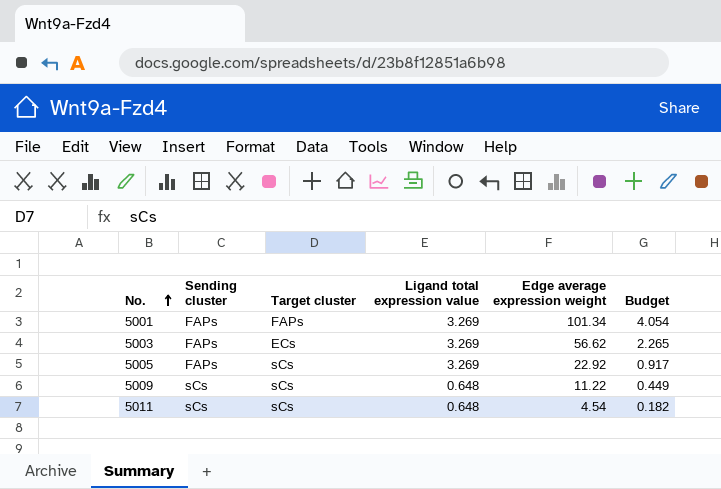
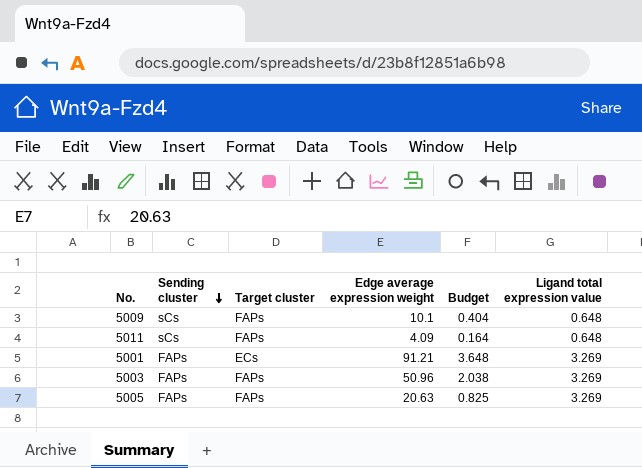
row order: No. ascending -> Sending cluster descending
column Ligand total expression value | position: 4 -> 6
5009 | Target cluster: sCs -> FAPs
5009 | Edge average expression weight: 11.22 -> 10.1
5009 | Budget: 0.449 -> 0.404
5011 | Target cluster: sCs -> FAPs
5011 | Edge average expression weight: 4.54 -> 4.09
5011 | Budget: 0.182 -> 0.164
5001 | Target cluster: FAPs -> ECs
5001 | Edge average expression weight: 101.34 -> 91.21
5001 | Budget: 4.054 -> 3.648
5003 | Target cluster: ECs -> FAPs
5003 | Edge average expression weight: 56.62 -> 50.96
5003 | Budget: 2.265 -> 2.038
5005 | Target cluster: sCs -> FAPs
5005 | Edge average expression weight: 22.92 -> 20.63
5005 | Budget: 0.917 -> 0.825

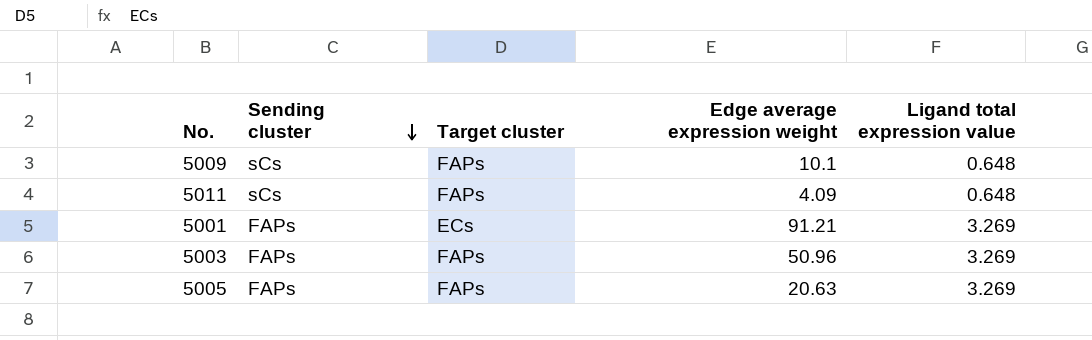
column Budget | formula: [Edge average expression weight] * 0.04 -> none

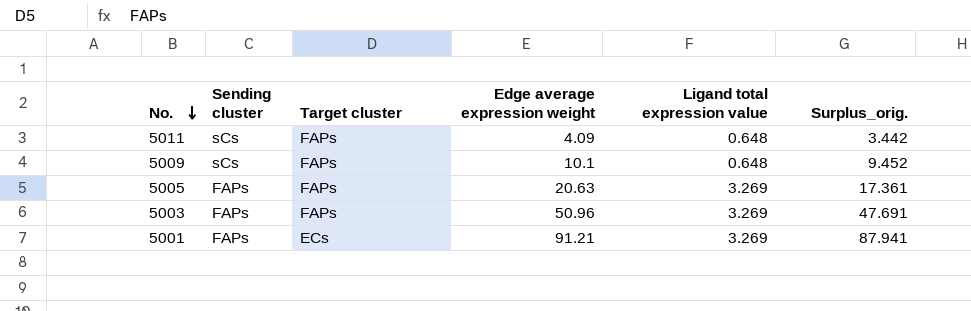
row order: Sending cluster descending -> No. descending
column Surplus_orig. | formula: none -> [Edge average expression weight] - [Ligand total expression value]

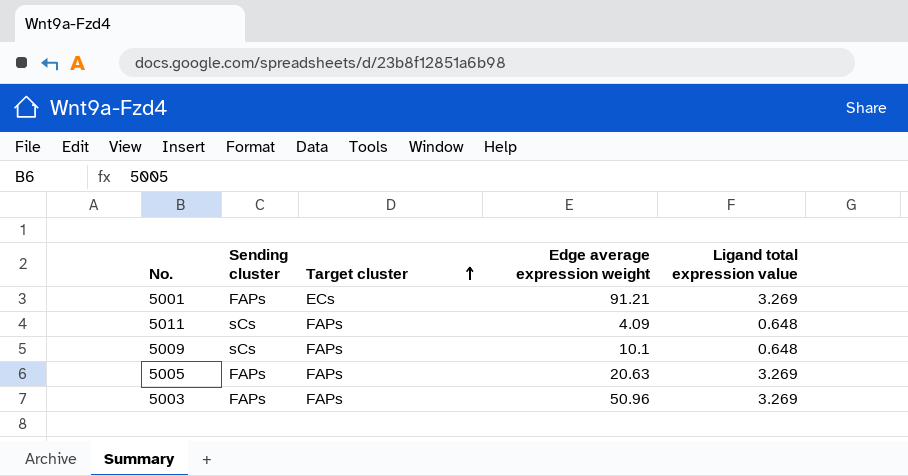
row order: No. descending -> Target cluster ascending
column Surplus_orig. | formula: [Edge average expression weight] - [Ligand total expression value] -> none

